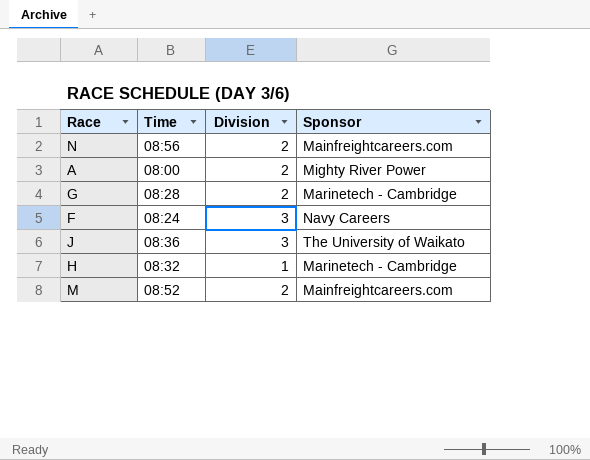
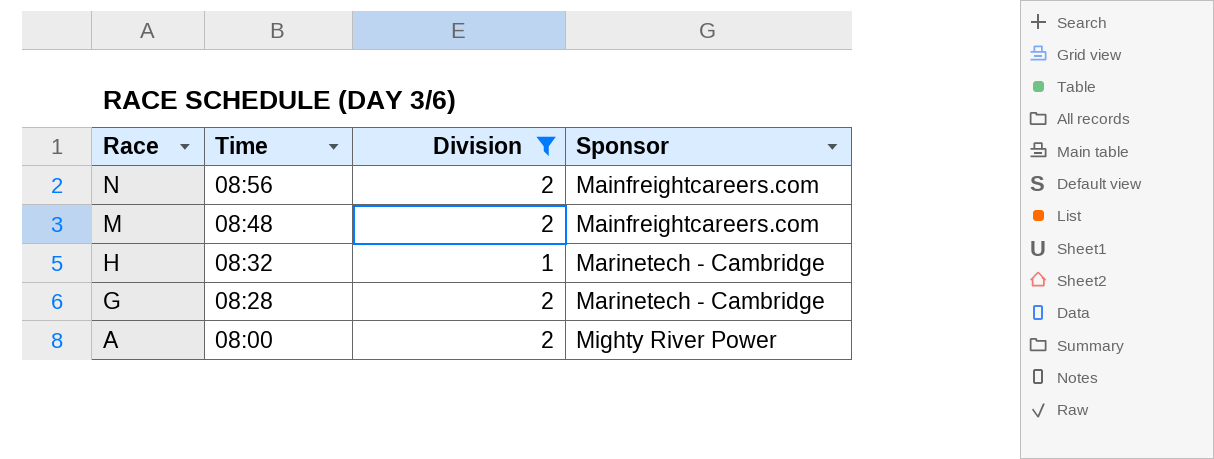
filter: none -> Division != 3
row order: none -> Race descending
M | Time: 08:52 -> 08:48

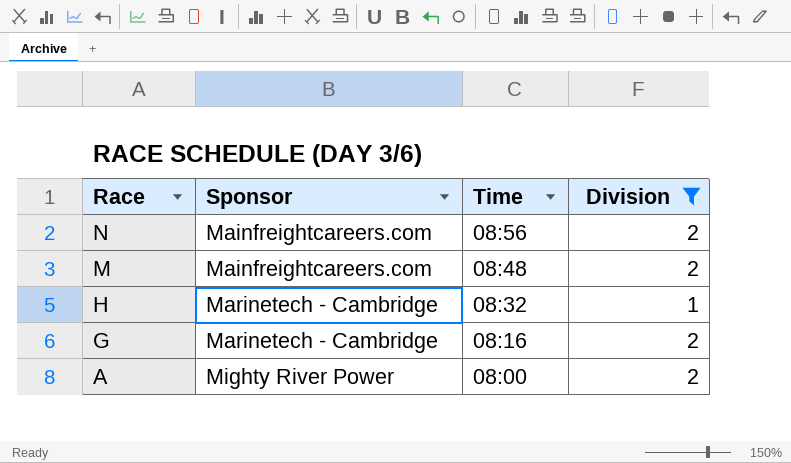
column Sponsor | position: 4 -> 2
G | Time: 08:28 -> 08:16

